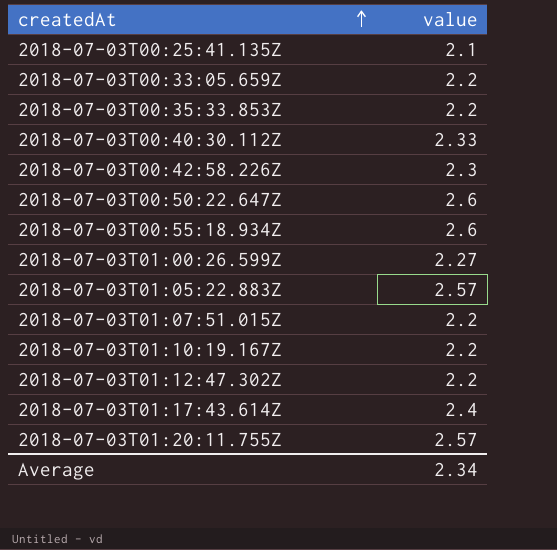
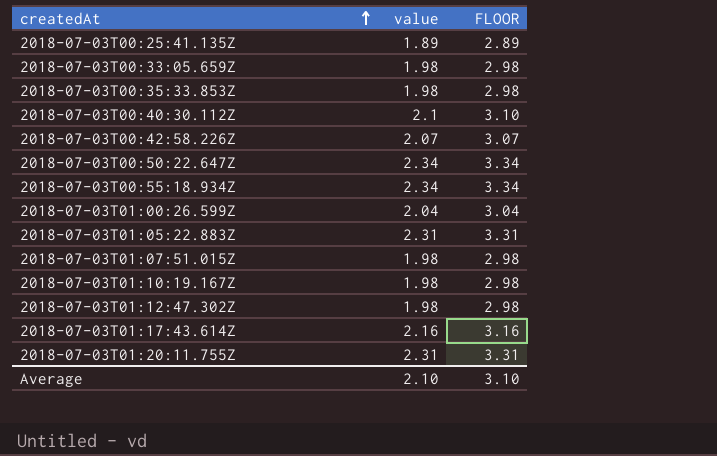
column FLOOR | formula: none -> [value] + 1
2018-07-03T00:25:41.135Z | value: 2.1 -> 1.89
2018-07-03T00:33:05.659Z | value: 2.2 -> 1.98
2018-07-03T00:35:33.853Z | value: 2.2 -> 1.98
2018-07-03T00:40:30.112Z | value: 2.33 -> 2.1
2018-07-03T00:42:58.226Z | value: 2.3 -> 2.07
2018-07-03T00:50:22.647Z | value: 2.6 -> 2.34
2018-07-03T00:55:18.934Z | value: 2.6 -> 2.34
2018-07-03T01:00:26.599Z | value: 2.27 -> 2.04
2018-07-03T01:05:22.883Z | value: 2.57 -> 2.31
2018-07-03T01:07:51.015Z | value: 2.2 -> 1.98
2018-07-03T01:10:19.167Z | value: 2.2 -> 1.98
2018-07-03T01:12:47.302Z | value: 2.2 -> 1.98
2018-07-03T01:17:43.614Z | value: 2.4 -> 2.16
2018-07-03T01:20:11.755Z | value: 2.57 -> 2.31
Average | value: 2.34 -> 2.10

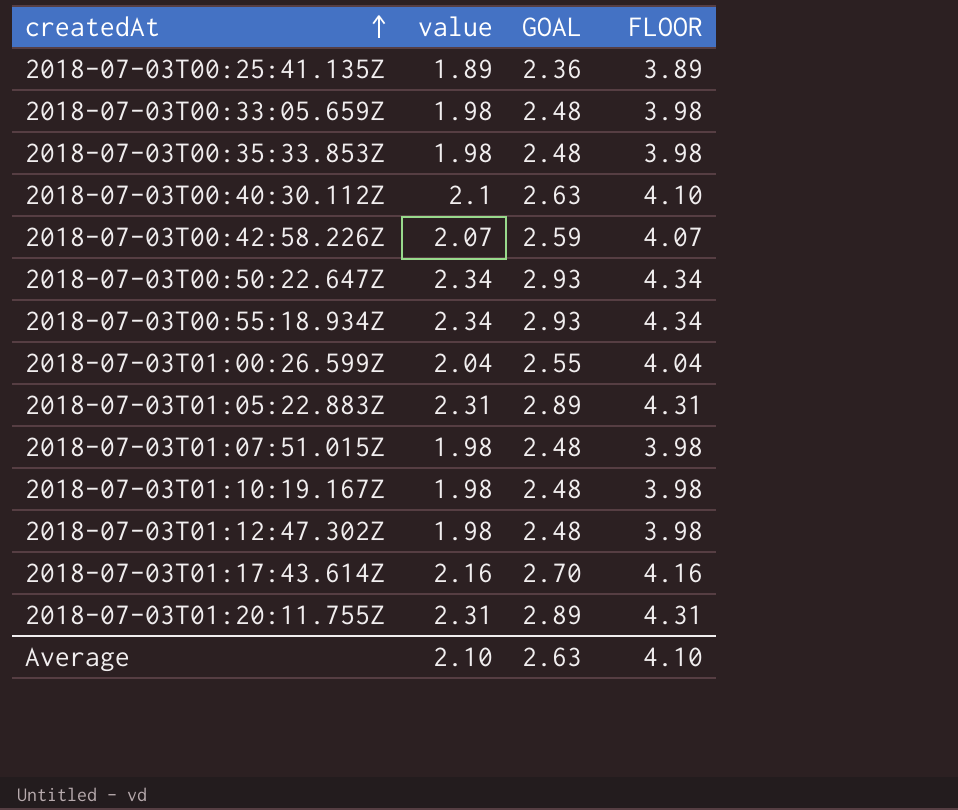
column GOAL | formula: none -> [value] * 1.25
column FLOOR | formula: [value] + 1 -> [value] + 2
Average | FLOOR: 3.10 -> 4.10

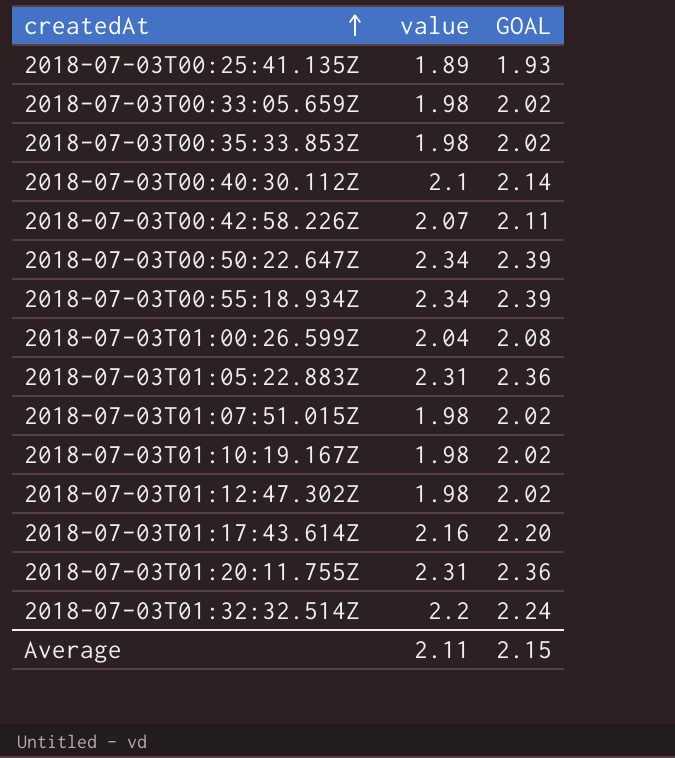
column FLOOR | formula: [value] + 2 -> none
column GOAL | formula: [value] * 1.25 -> [value] * 1.02
row 2018-07-03T01:32:32.514Z: none -> 2.2 | 2.24
Average | value: 2.10 -> 2.11
Average | GOAL: 2.63 -> 2.15

